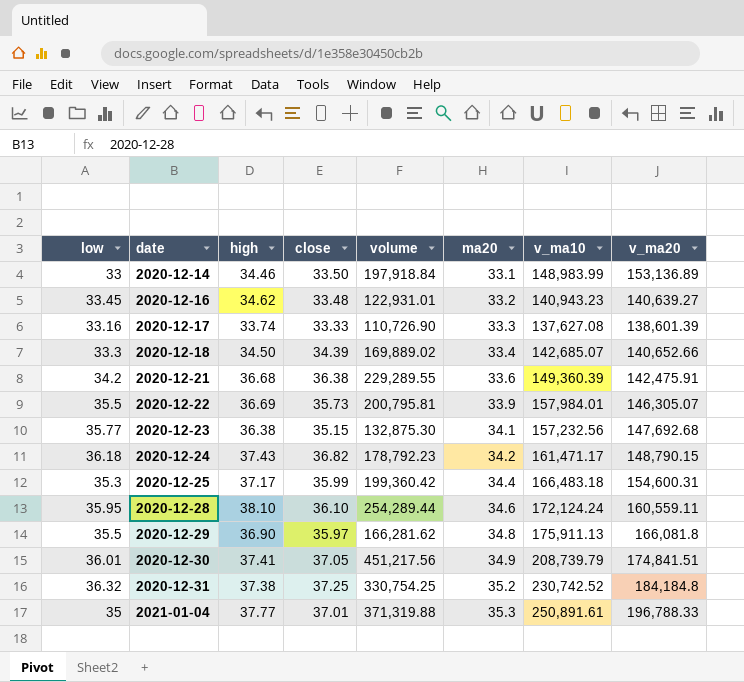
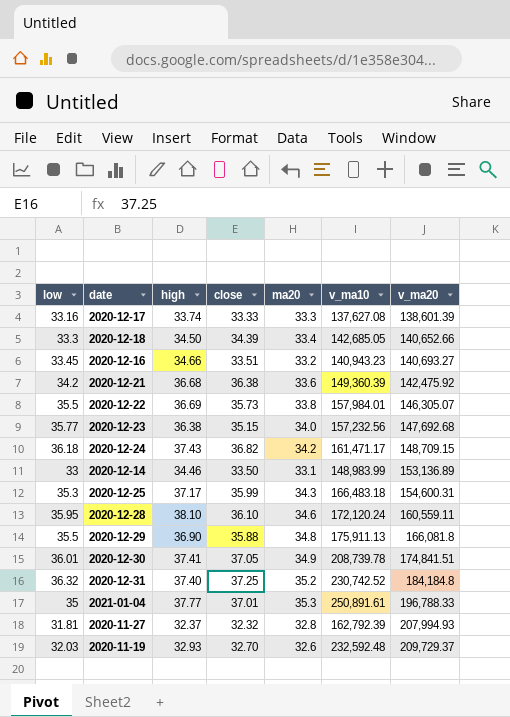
row order: date ascending -> v_ma20 ascending
column volume | position: 5 -> none
2020-12-18 | v_ma10: 142,685.07 -> 142,685.05
2020-12-16 | high: 34.62 -> 34.66
2020-12-16 | close: 33.48 -> 33.51
2020-12-16 | v_ma20: 140,639.27 -> 140,693.27
2020-12-21 | v_ma20: 142,475.91 -> 142,475.92
2020-12-22 | ma20: 33.9 -> 33.8
2020-12-23 | ma20: 34.1 -> 34.0
2020-12-24 | v_ma20: 148,790.15 -> 148,709.15
2020-12-25 | ma20: 34.4 -> 34.3
2020-12-28 | v_ma10: 172,124.24 -> 172,120.24
2020-12-29 | close: 35.97 -> 35.88
2020-12-30 | v_ma10: 208,739.79 -> 208,739.78
2020-12-31 | high: 37.38 -> 37.40
row 2020-11-27: none -> 31.81 | 32.37 | 32.32 | 32.8 | 162,792.39 | 207,994.93
row 2020-11-19: none -> 32.03 | 32.93 | 32.70 | 32.6 | 232,592.48 | 209,729.37

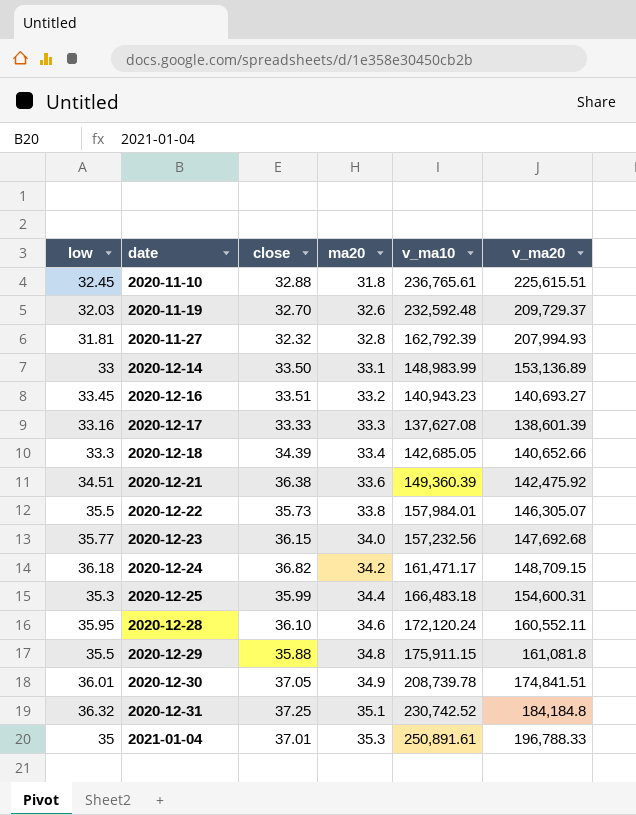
row order: v_ma20 ascending -> date ascending
column high | position: 3 -> none
row 2020-11-10: none -> 32.45 | 32.88 | 31.8 | 236,765.61 | 225,615.51
2020-12-21 | low: 34.2 -> 34.51
2020-12-23 | close: 35.15 -> 36.15
2020-12-25 | ma20: 34.3 -> 34.4
2020-12-28 | v_ma20: 160,559.11 -> 160,552.11
2020-12-29 | v_ma10: 175,911.13 -> 175,911.15
2020-12-29 | v_ma20: 166,081.8 -> 161,081.8
2020-12-31 | ma20: 35.2 -> 35.1

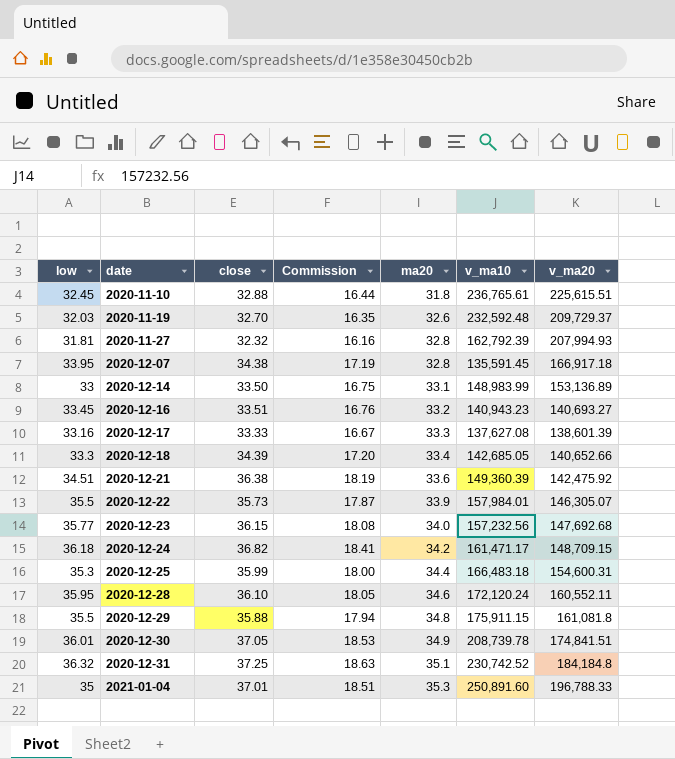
column Commission | formula: none -> [close] * 0.5
row 2020-12-07: none -> 33.95 | 34.38 | 17.19 | 32.8 | 135,591.45 | 166,917.18
2020-12-22 | ma20: 33.8 -> 33.9
2021-01-04 | v_ma10: 250,891.61 -> 250,891.60

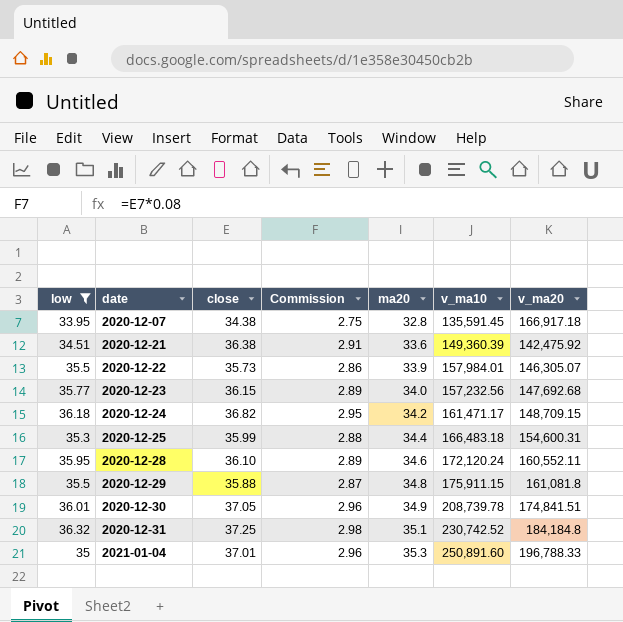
filter: none -> low >= 33.95
column Commission | formula: [close] * 0.5 -> [close] * 0.08

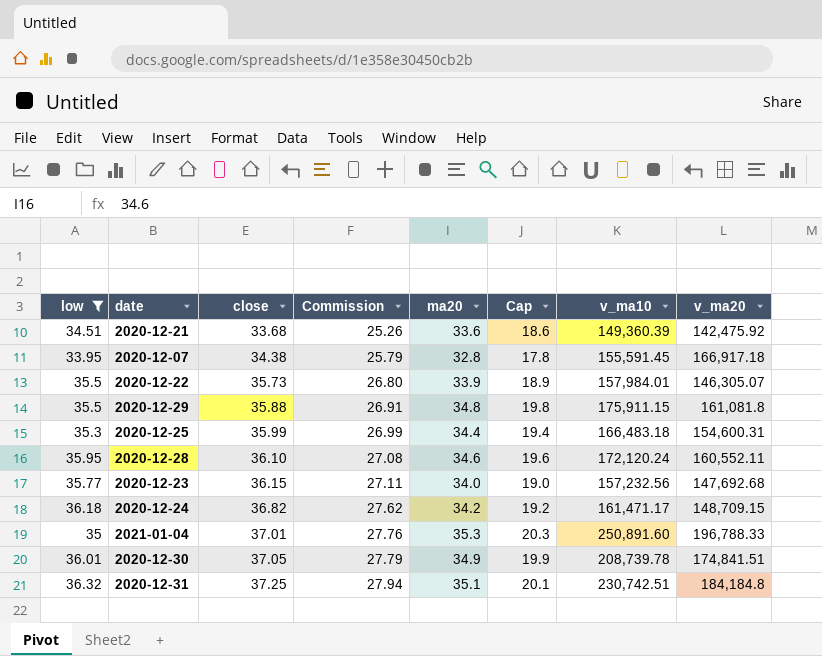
row order: date ascending -> close ascending
column Commission | formula: [close] * 0.08 -> [close] * 0.75
column Cap | formula: none -> [ma20] - 15
2020-12-21 | close: 36.38 -> 33.68
2020-12-07 | v_ma10: 135,591.45 -> 155,591.45
2020-12-31 | v_ma10: 230,742.52 -> 230,742.51

